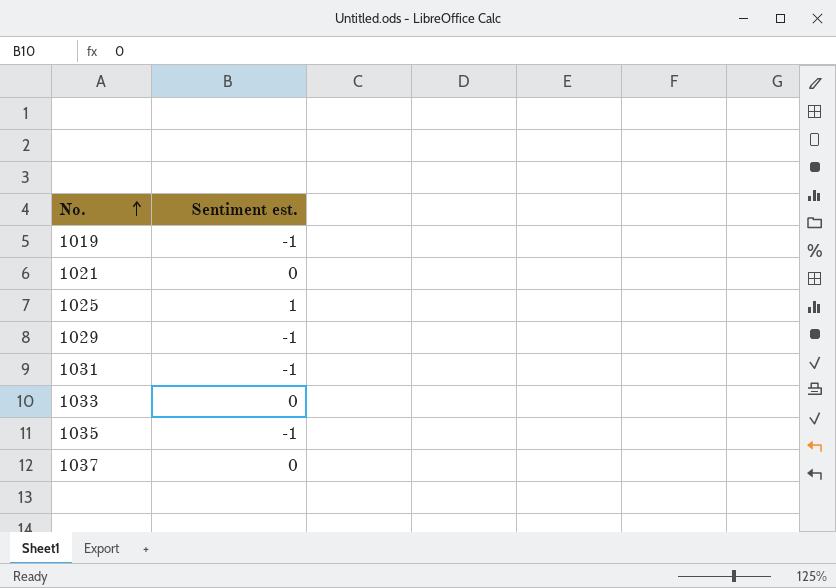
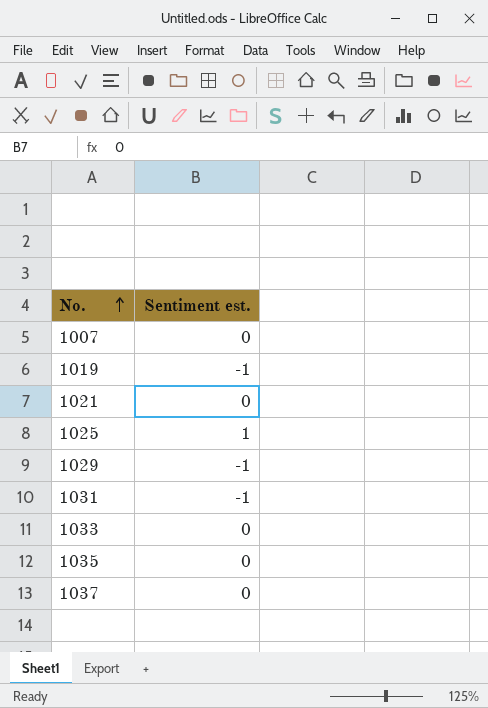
row 1007: none -> 0
1035 | Sentiment est.: -1 -> 0

